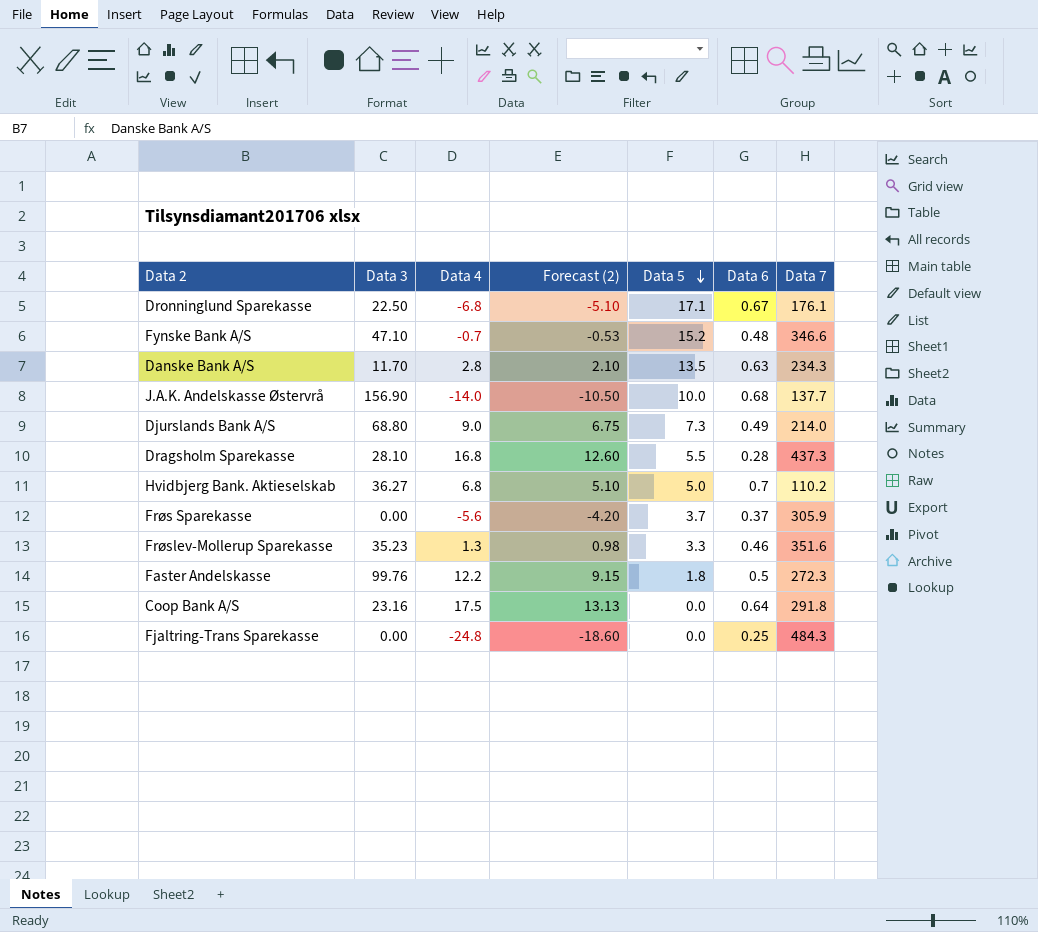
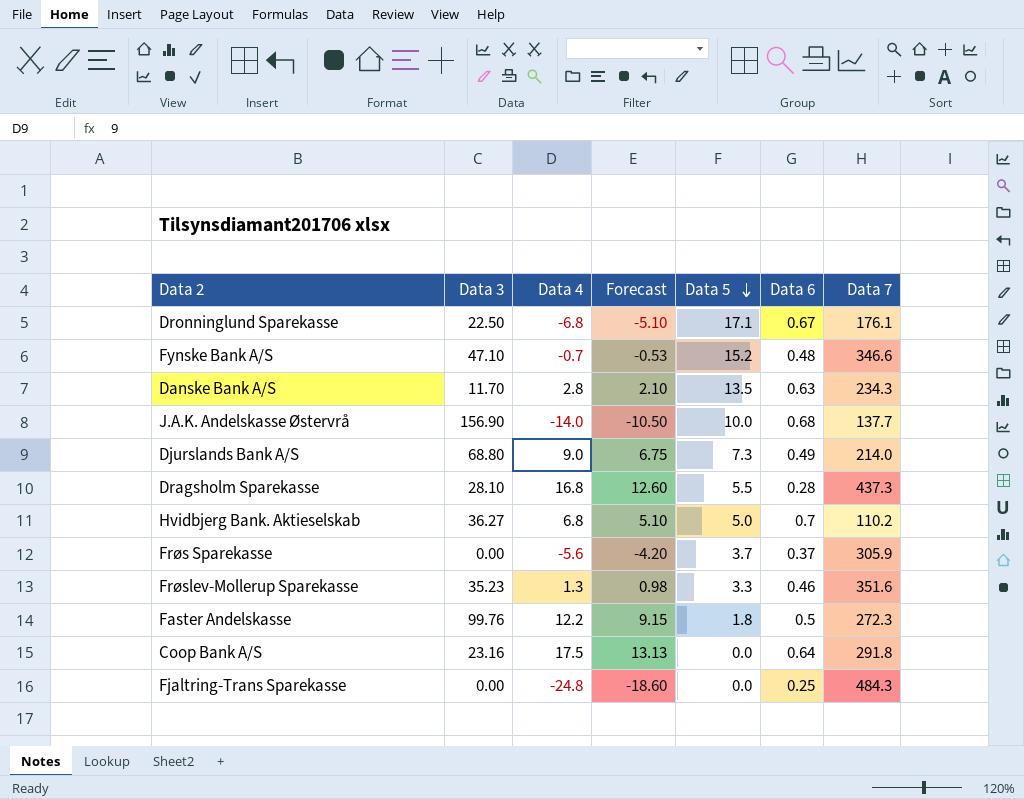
column name: Forecast (2) -> Forecast

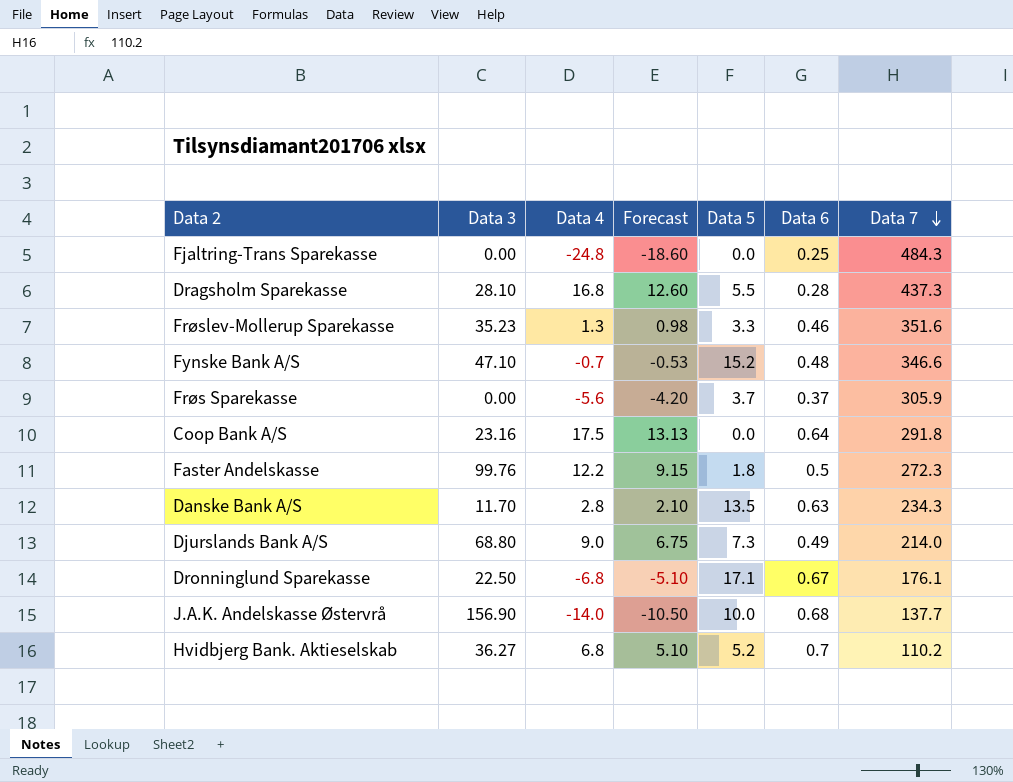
row order: Data 5 descending -> Data 7 descending
Hvidbjerg Bank. Aktieselskab | Data 5: 5.0 -> 5.2

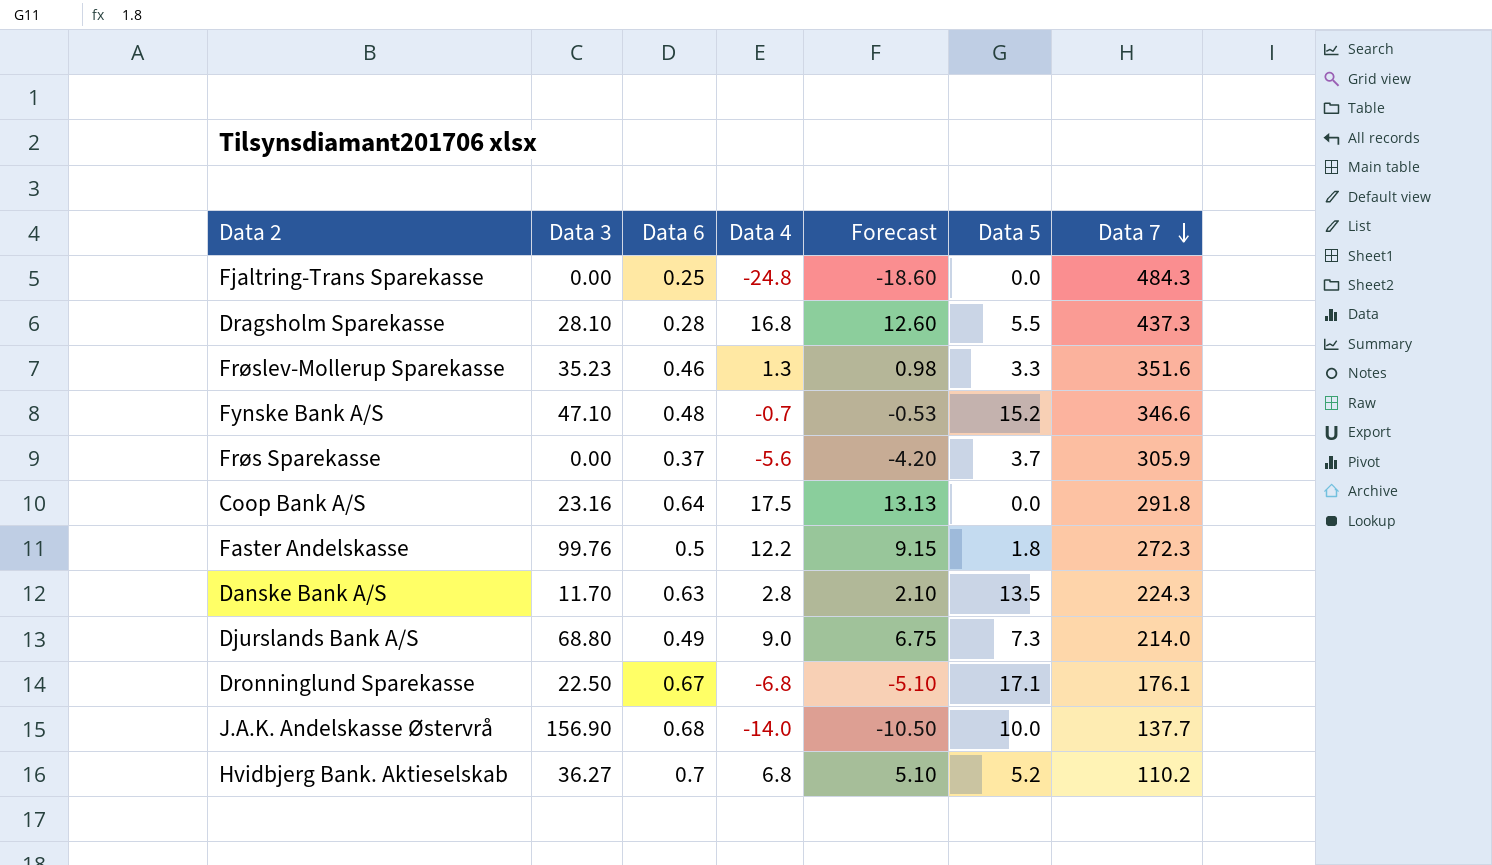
column Data 6 | position: 6 -> 3
Danske Bank A/S | Data 7: 234.3 -> 224.3

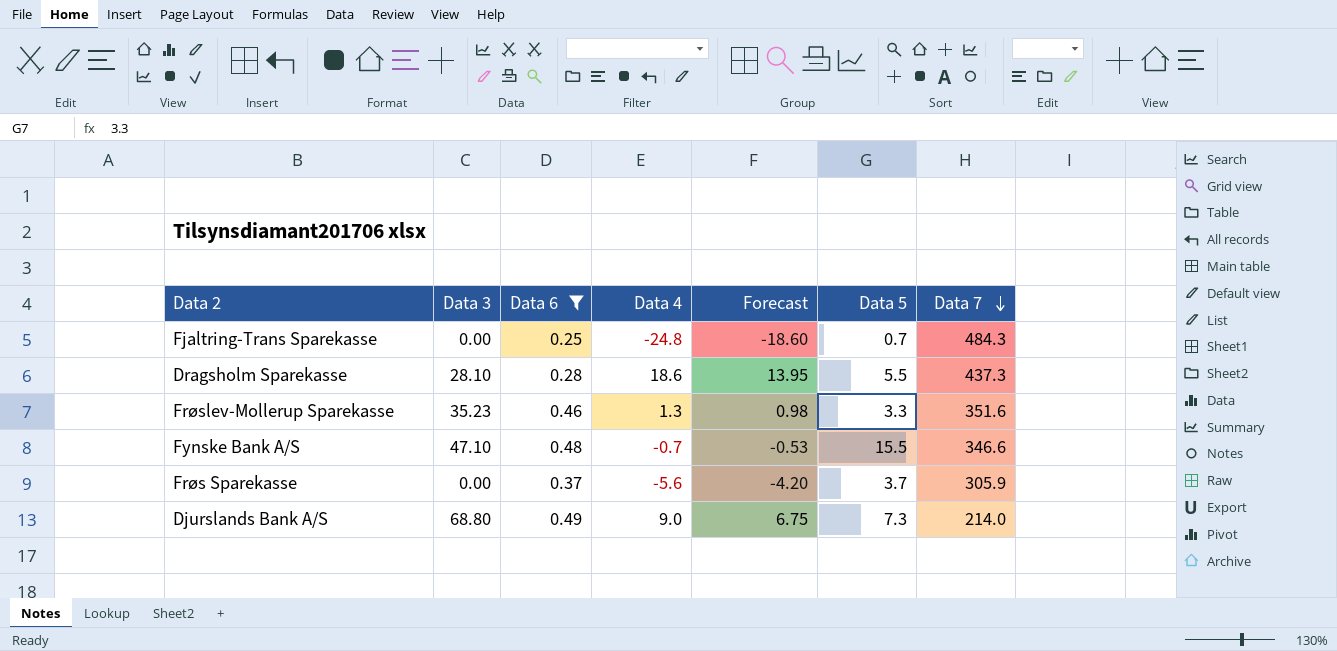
filter: none -> Data 6 <= 0.49
Fjaltring-Trans Sparekasse | Data 5: 0.0 -> 0.7
Dragsholm Sparekasse | Data 4: 16.8 -> 18.6
Dragsholm Sparekasse | Forecast: 12.60 -> 13.95
Fynske Bank A/S | Data 5: 15.2 -> 15.5

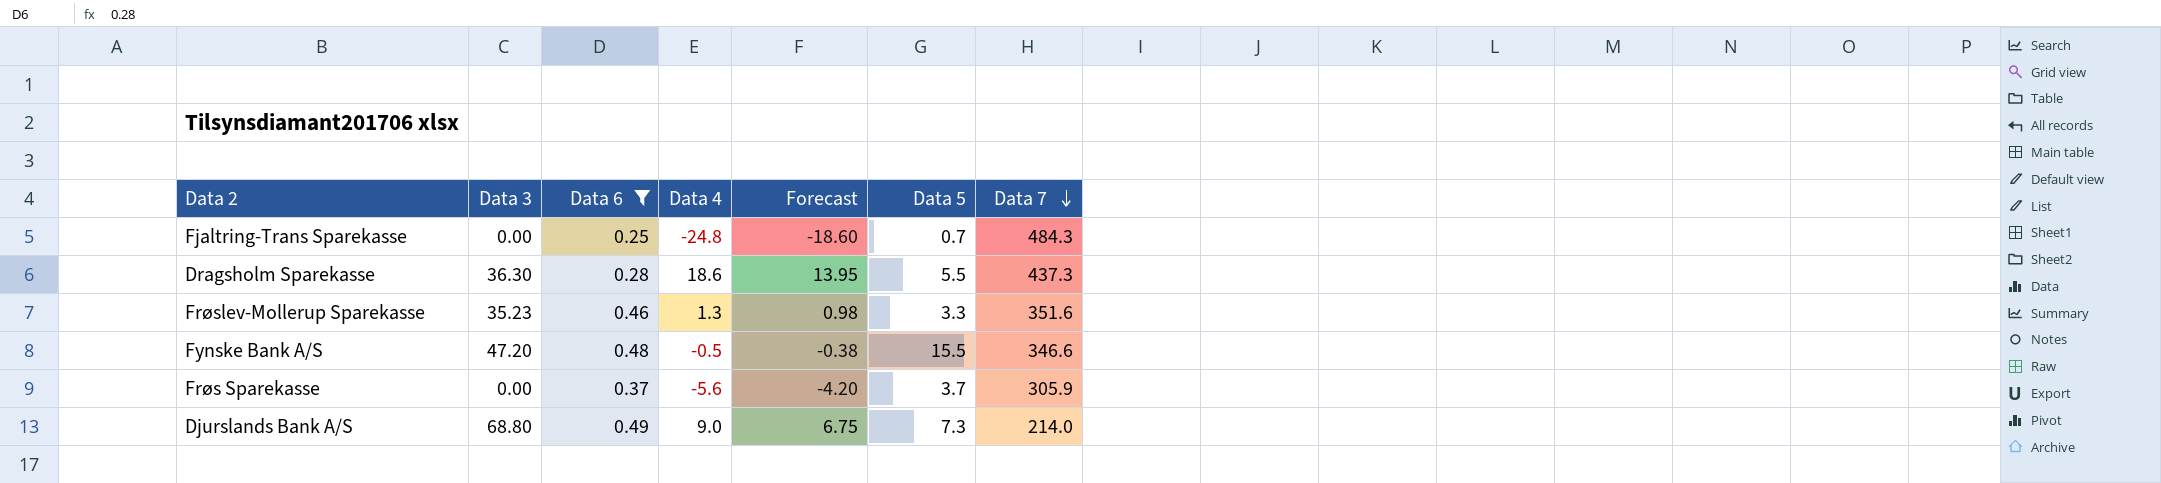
Dragsholm Sparekasse | Data 3: 28.10 -> 36.30
Fynske Bank A/S | Data 3: 47.10 -> 47.20
Fynske Bank A/S | Data 4: -0.7 -> -0.5
Fynske Bank A/S | Forecast: -0.53 -> -0.38

